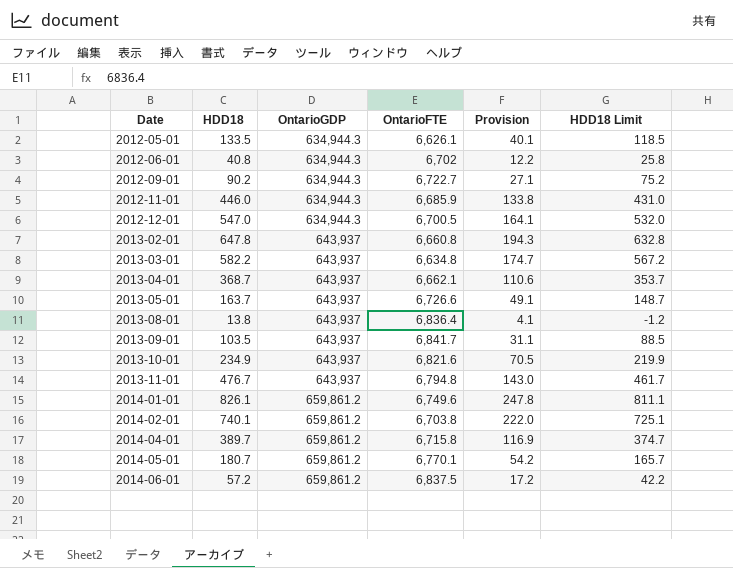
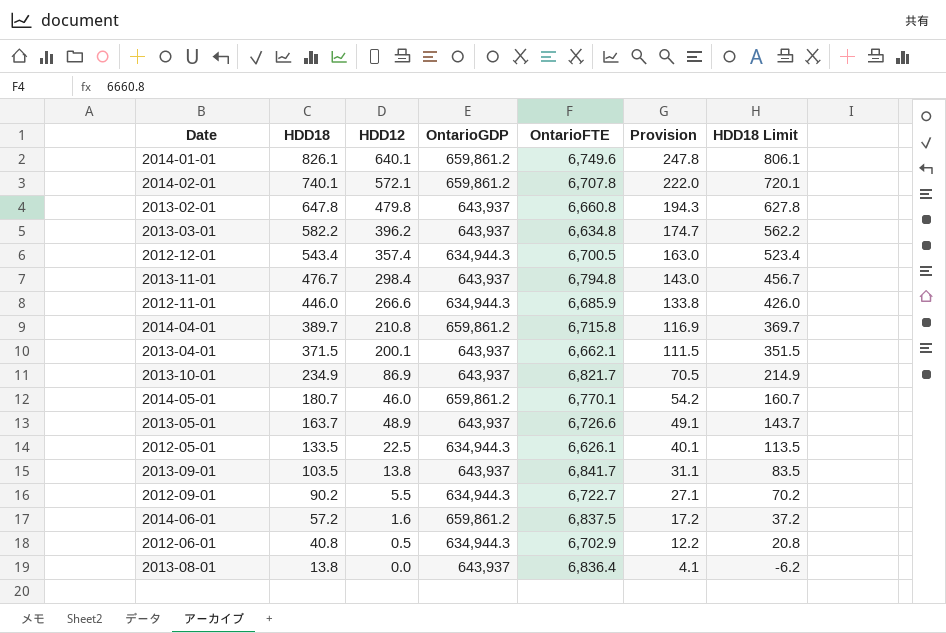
row order: Date ascending -> HDD18 descending
column HDD12 | position: none -> 3
column HDD18 Limit | formula: [HDD18] - 15 -> [HDD18] - 20
2014-02-01 | OntarioFTE: 6,703.8 -> 6,707.8
2012-12-01 | HDD18: 547.0 -> 543.4
2012-12-01 | Provision: 164.1 -> 163.0
2013-04-01 | HDD18: 368.7 -> 371.5
2013-04-01 | Provision: 110.6 -> 111.5
2013-10-01 | OntarioFTE: 6,821.6 -> 6,821.7
2012-06-01 | OntarioFTE: 6,702 -> 6,702.9

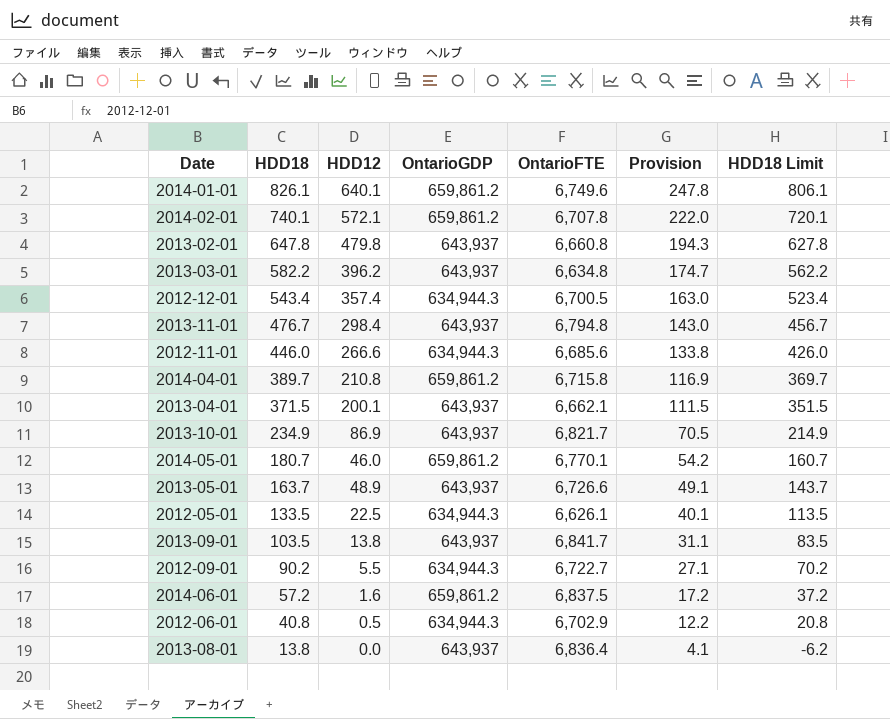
2012-11-01 | OntarioFTE: 6,685.9 -> 6,685.6

